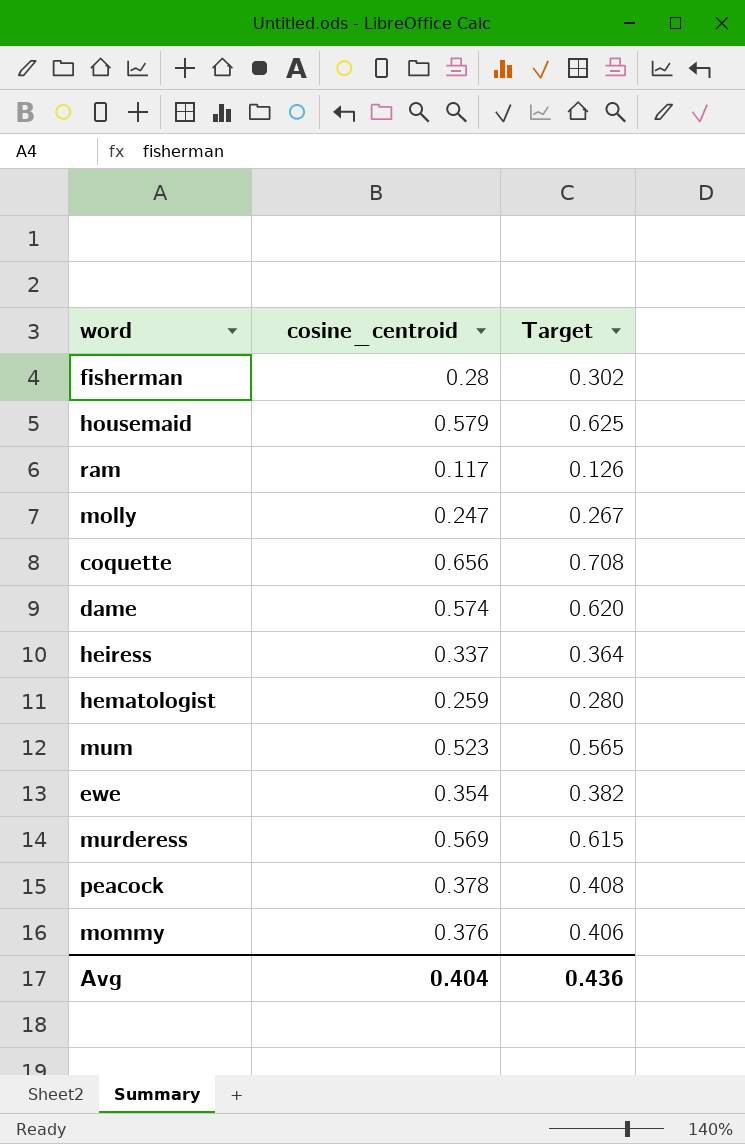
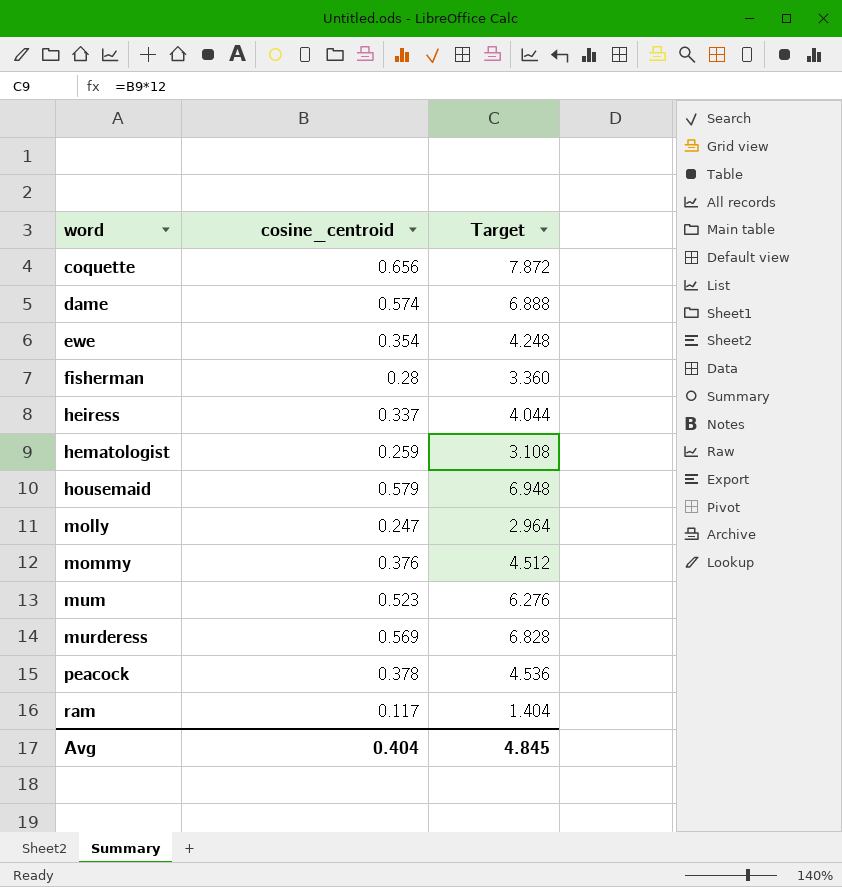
row order: none -> word ascending
column Target | formula: [cosine_centroid] * 1.08 -> [cosine_centroid] * 12
Avg | Target: 0.436 -> 4.845

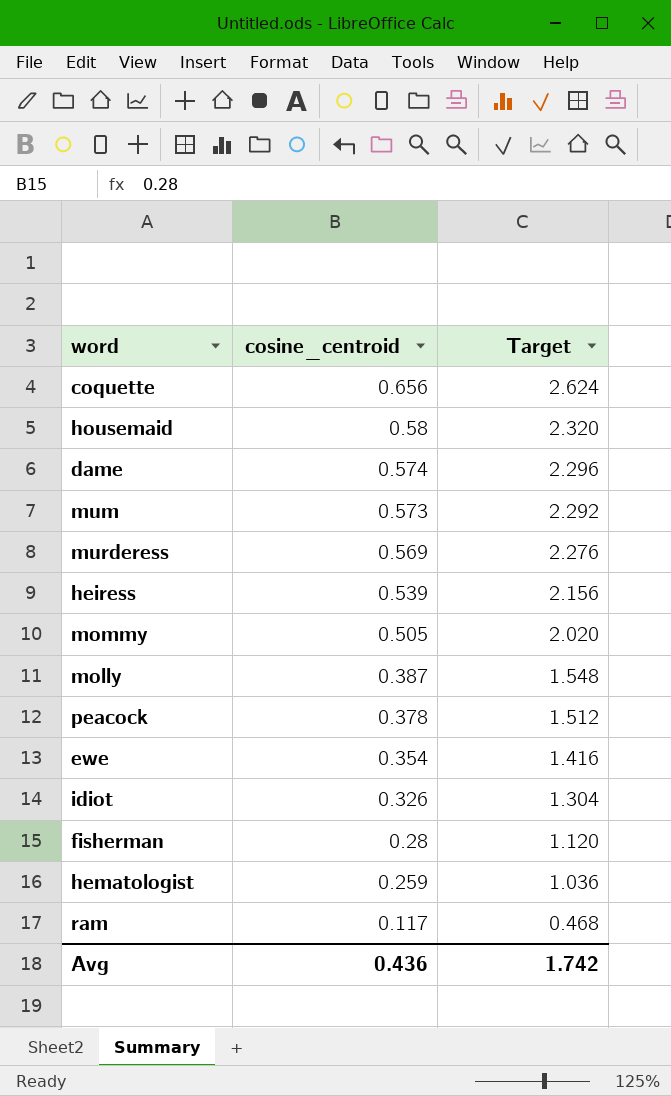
row order: word ascending -> cosine_centroid descending
column Target | formula: [cosine_centroid] * 12 -> [cosine_centroid] * 4
housemaid | cosine_centroid: 0.579 -> 0.58
mum | cosine_centroid: 0.523 -> 0.573
heiress | cosine_centroid: 0.337 -> 0.539
mommy | cosine_centroid: 0.376 -> 0.505
molly | cosine_centroid: 0.247 -> 0.387
row idiot: none -> 0.326 | 1.304
Avg | cosine_centroid: 0.404 -> 0.436
Avg | Target: 4.845 -> 1.742

